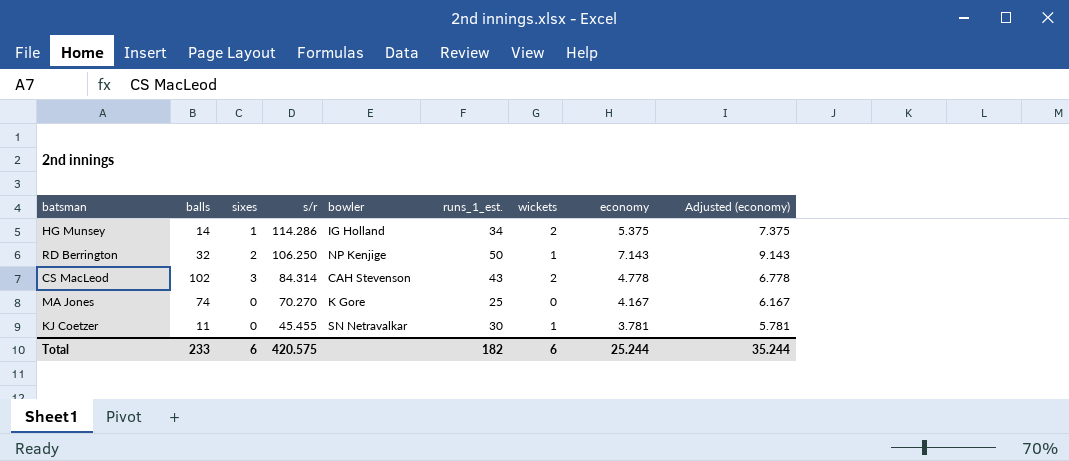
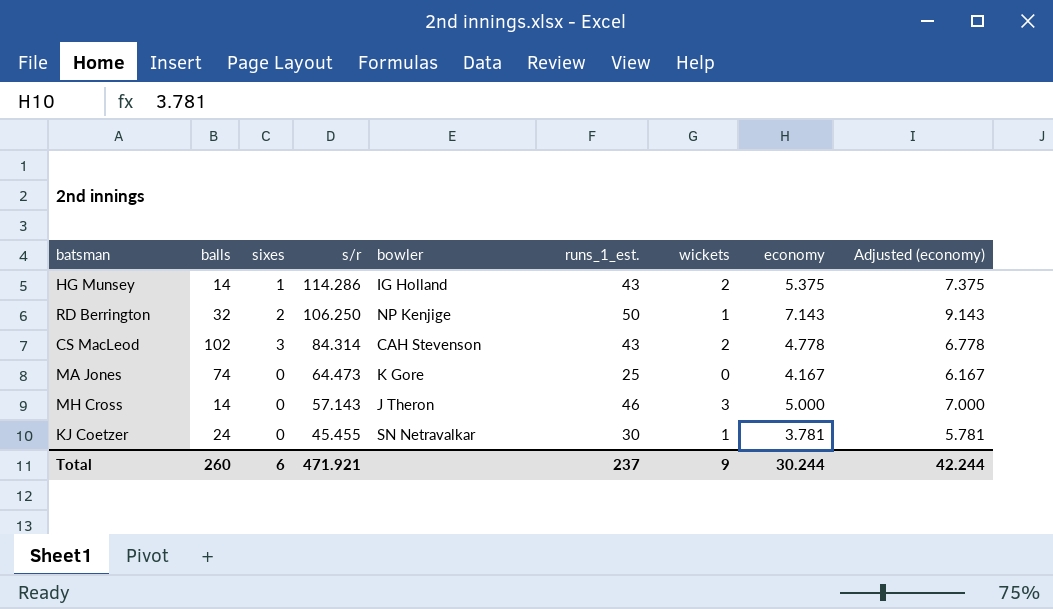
HG Munsey | runs_1_est.: 34 -> 43
MA Jones | s/r: 70.270 -> 64.473
row MH Cross: none -> 14 | 0 | 57.143 | J Theron | 46 | 3 | 5.000 | 7.000
KJ Coetzer | balls: 11 -> 24
Total | balls: 233 -> 260
Total | s/r: 420.575 -> 471.921
Total | runs_1_est.: 182 -> 237
Total | wickets: 6 -> 9
Total | economy: 25.244 -> 30.244
Total | Adjusted (economy): 35.244 -> 42.244

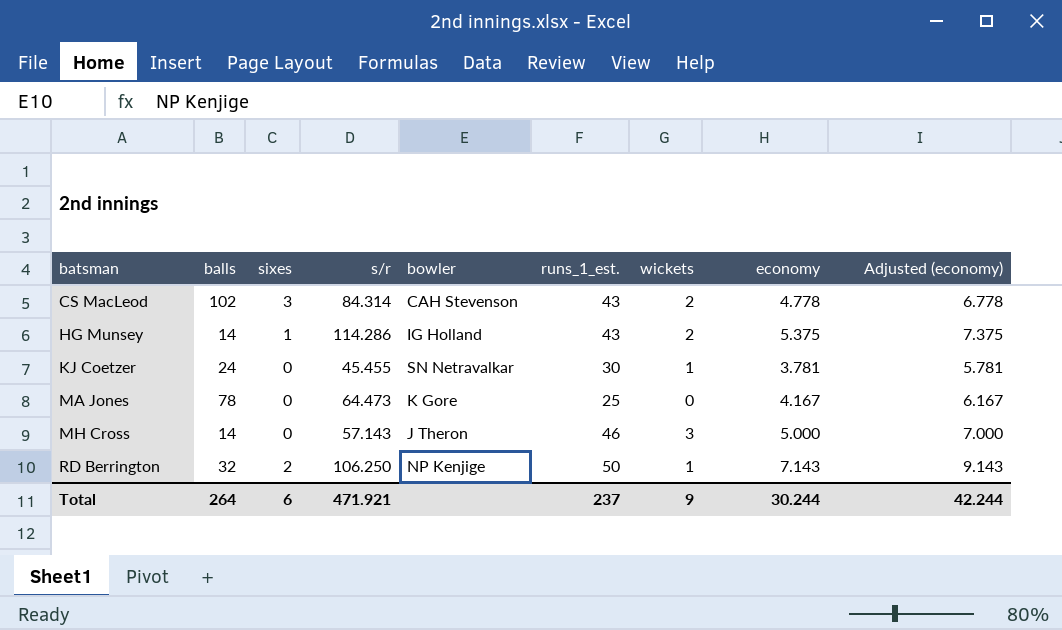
row order: s/r descending -> batsman ascending
MA Jones | balls: 74 -> 78
Total | balls: 260 -> 264

